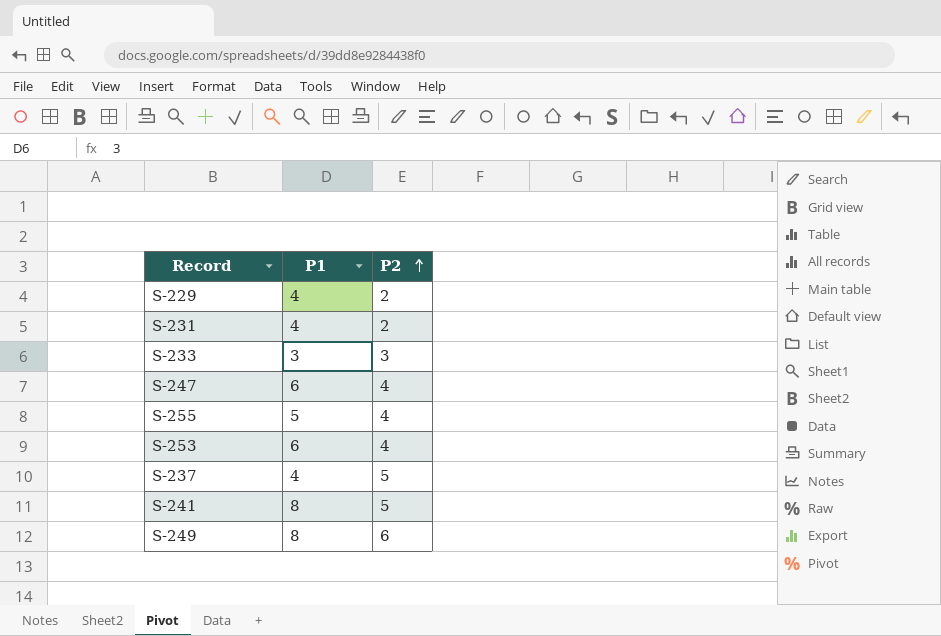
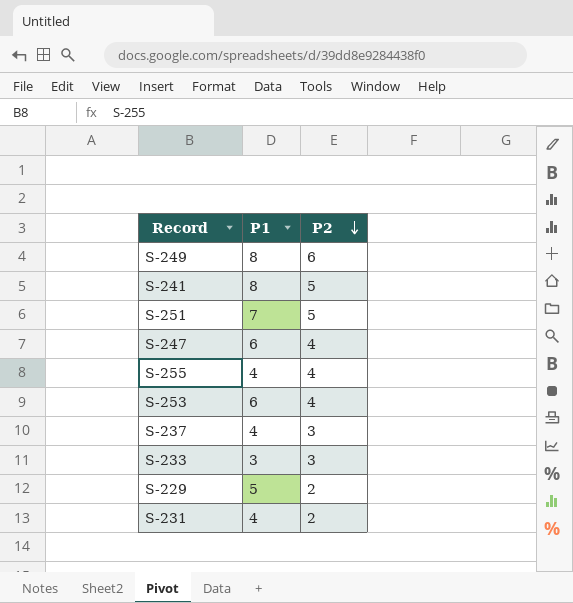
row order: P2 ascending -> P2 descending
row S-251: none -> 7 | 5
S-255 | P1: 5 -> 4
S-237 | P2: 5 -> 3
S-229 | P1: 4 -> 5

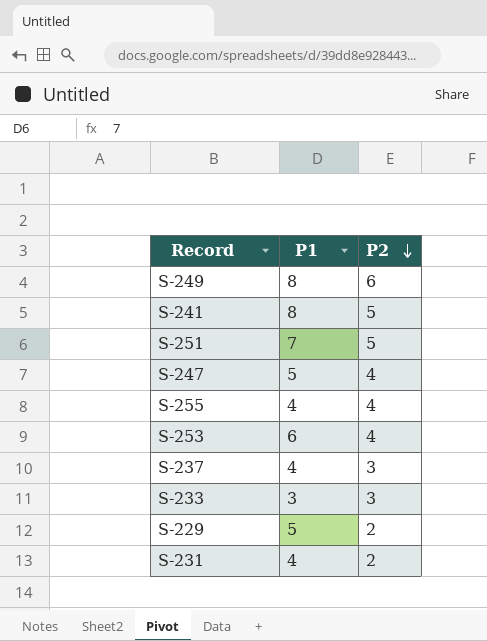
S-247 | P1: 6 -> 5

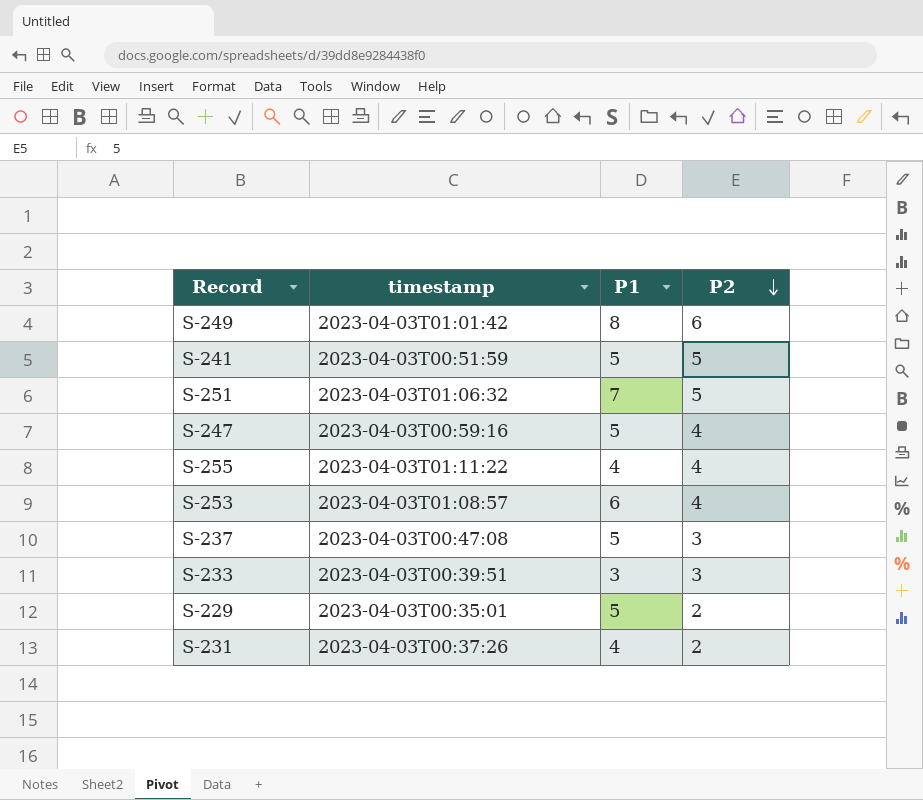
column timestamp | position: none -> 2
S-241 | P1: 8 -> 5
S-237 | P1: 4 -> 5

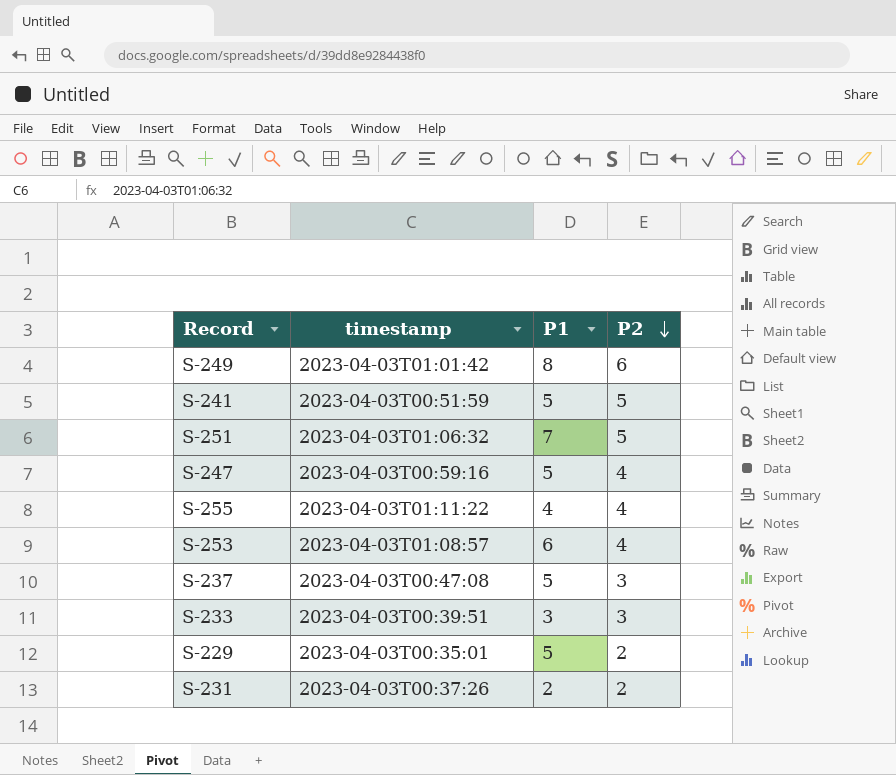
S-231 | P1: 4 -> 2

